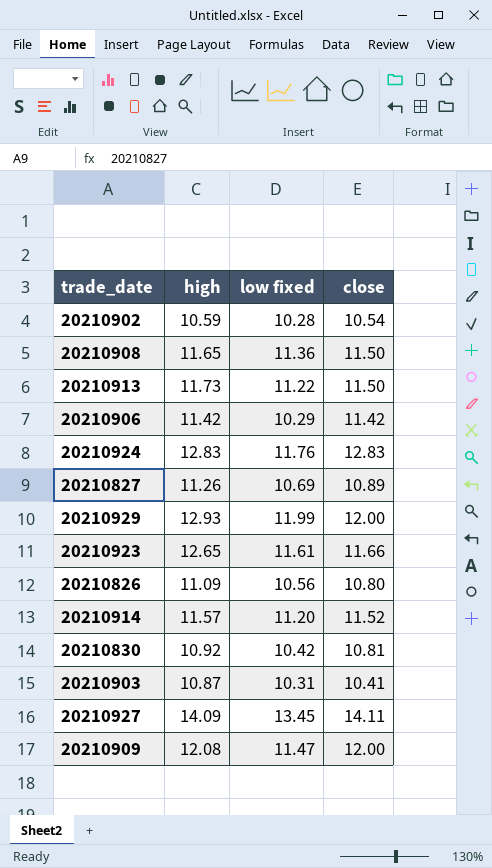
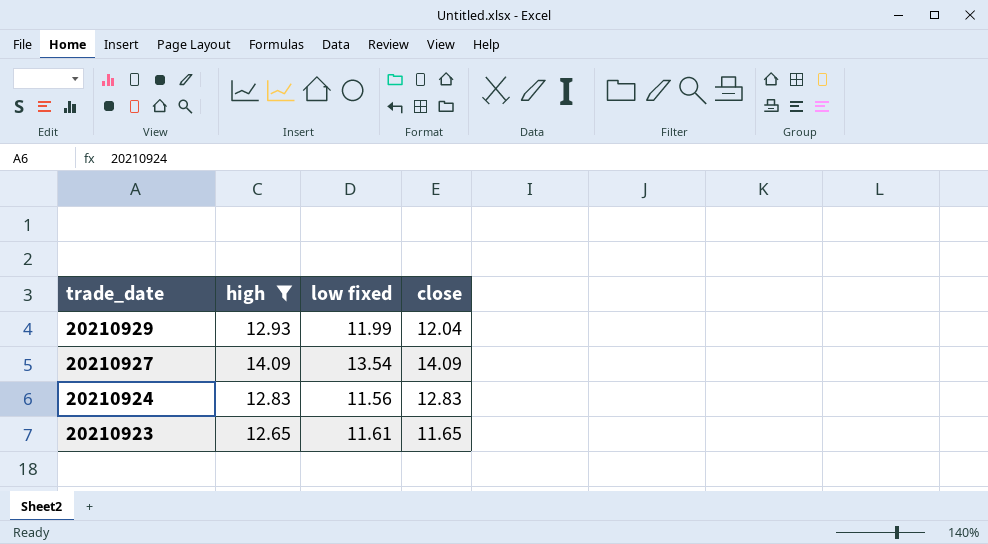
filter: none -> high >= 12.65
row order: none -> trade_date descending
20210929 | close: 12.00 -> 12.04
20210927 | low fixed: 13.45 -> 13.54
20210927 | close: 14.11 -> 14.09
20210924 | low fixed: 11.76 -> 11.56
20210923 | close: 11.66 -> 11.65

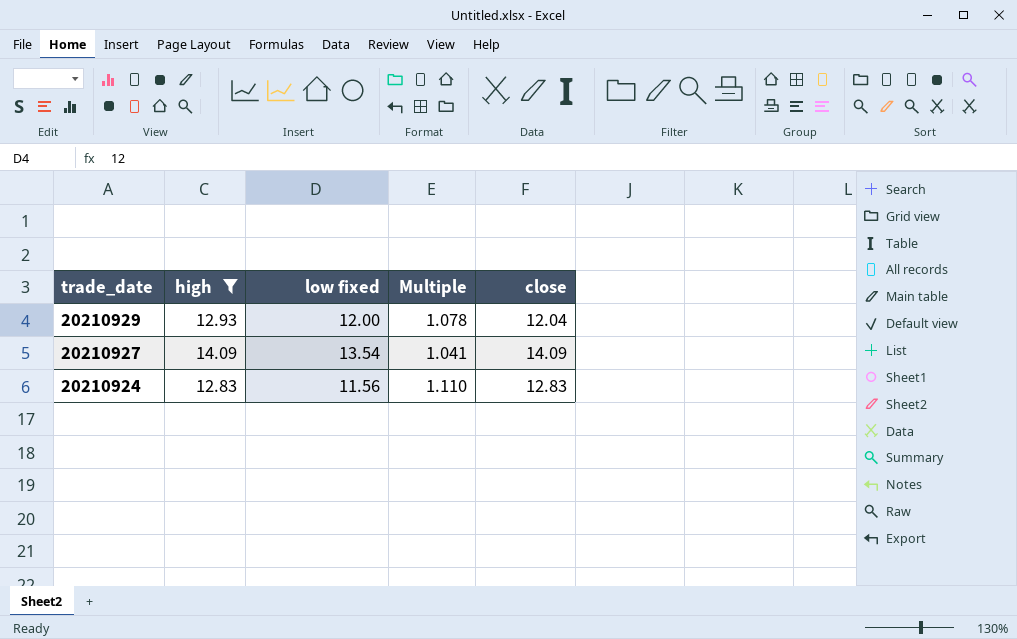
column Multiple | formula: none -> [high] / [low fixed]
row 20210923: 12.65 | 11.61 | 11.65 -> none
20210929 | low fixed: 11.99 -> 12.00

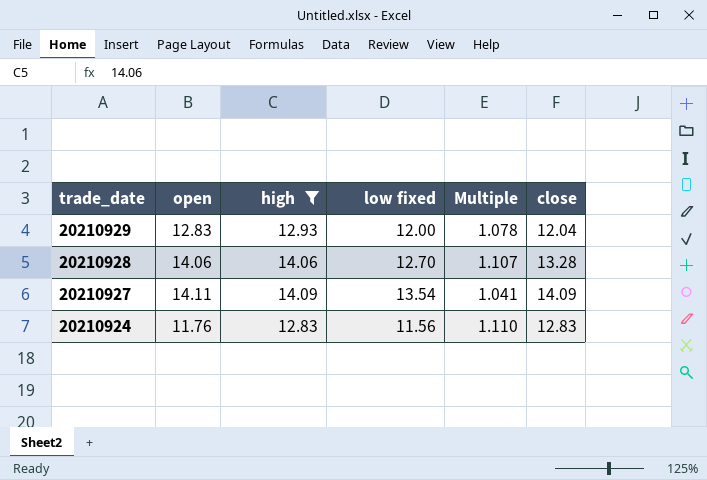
column open | position: none -> 2
row 20210928: none -> 14.06 | 14.06 | 12.70 | 1.107 | 13.28

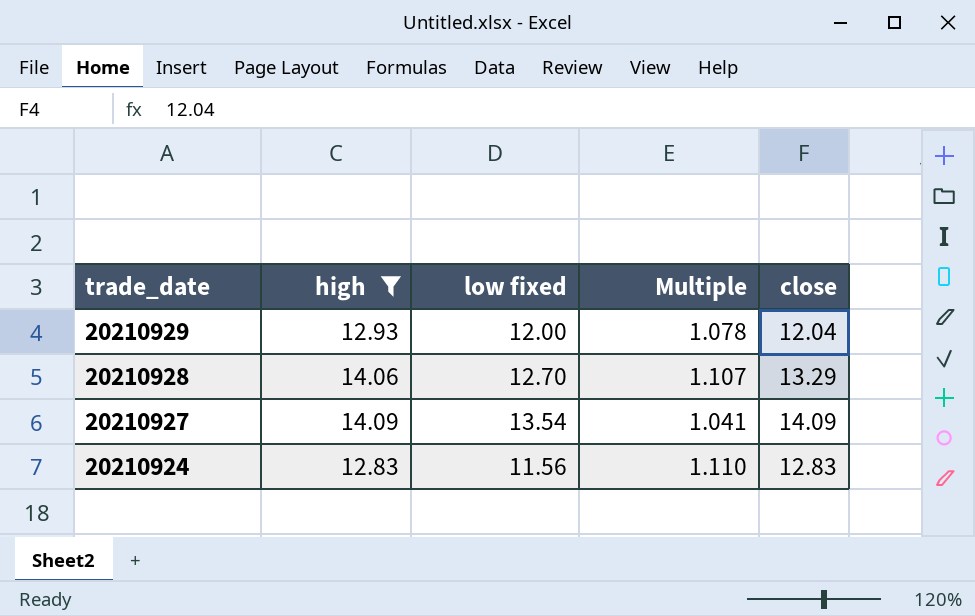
column open | position: 2 -> none
20210928 | close: 13.28 -> 13.29

